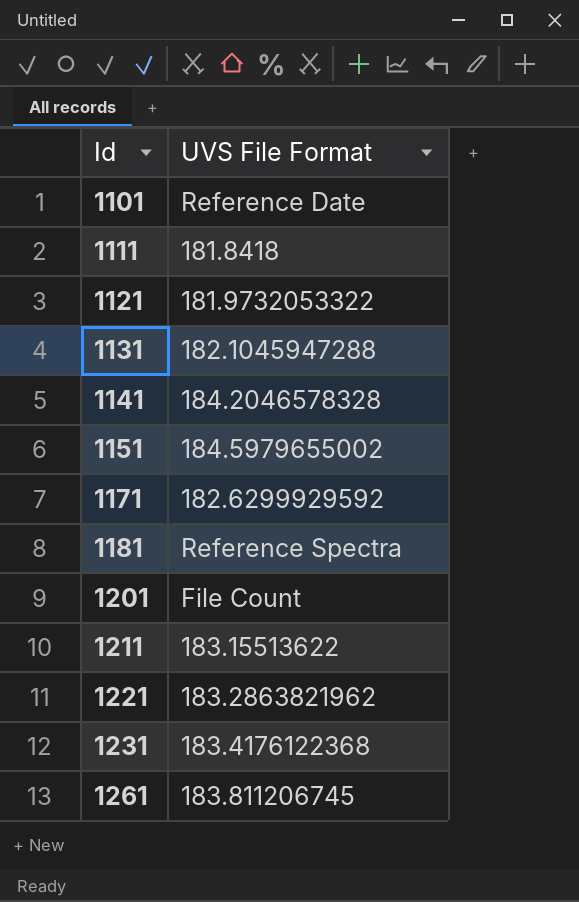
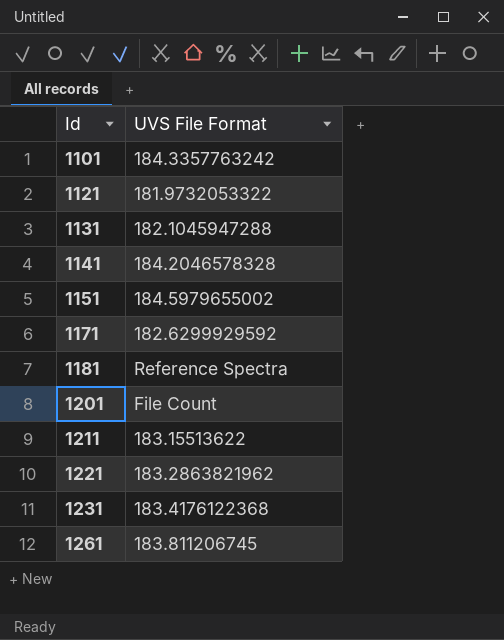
row 1111: 181.8418 -> none
1101 | UVS File Format: Reference Date -> 184.3357763242

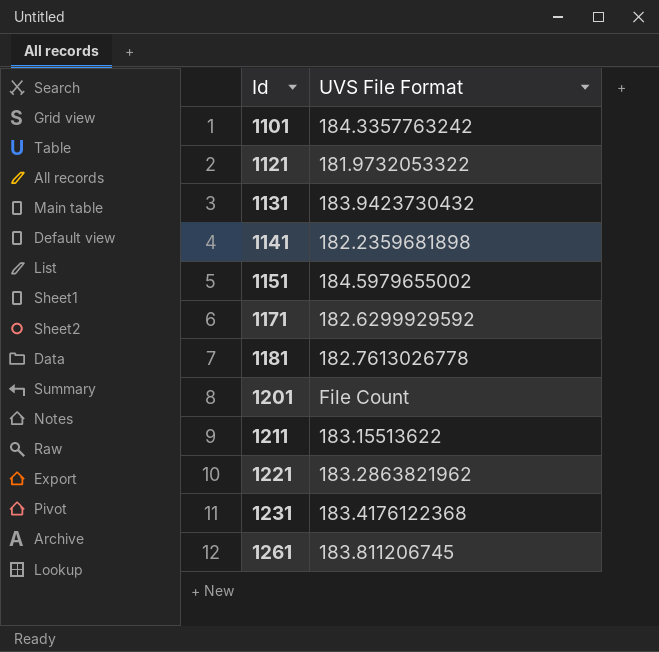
1131 | UVS File Format: 182.1045947288 -> 183.9423730432
1141 | UVS File Format: 184.2046578328 -> 182.2359681898
1181 | UVS File Format: Reference Spectra -> 182.7613026778

